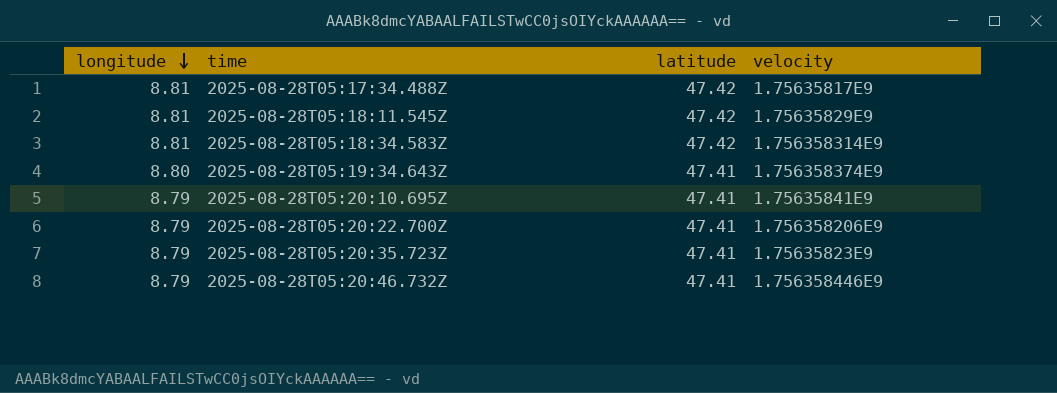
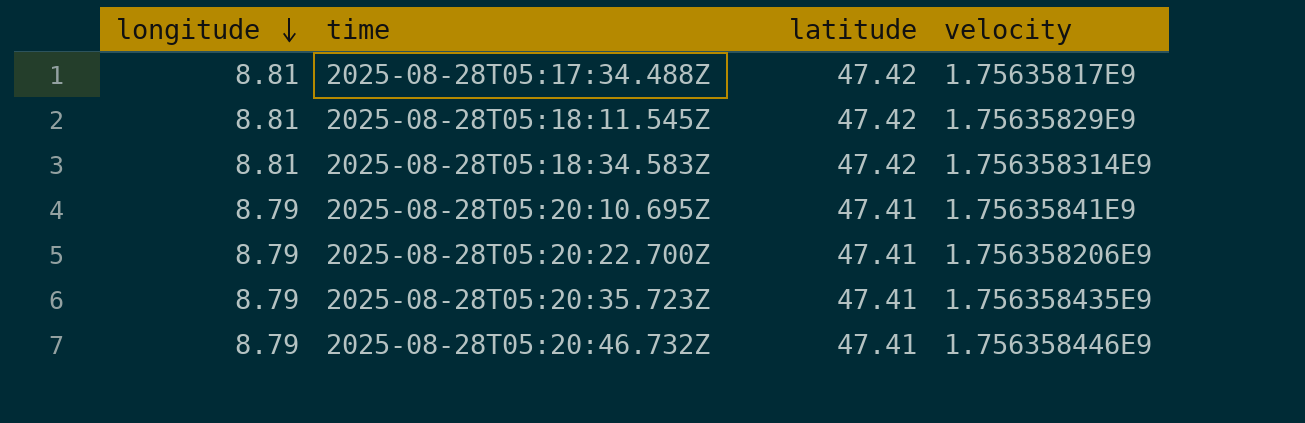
row 2025-08-28T05:19:34.643Z: 8.80 | 47.41 | 1.756358374E9 -> none
2025-08-28T05:20:35.723Z | velocity: 1.75635823E9 -> 1.756358435E9

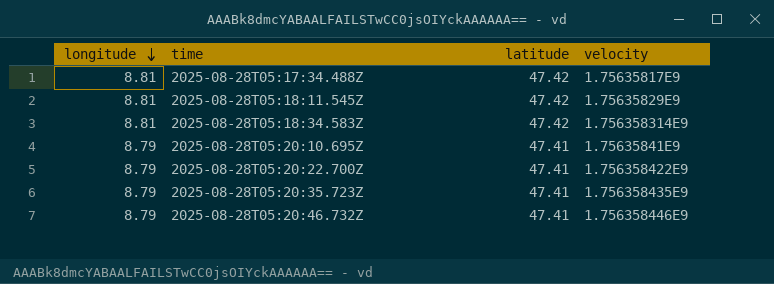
2025-08-28T05:20:22.700Z | velocity: 1.756358206E9 -> 1.756358422E9

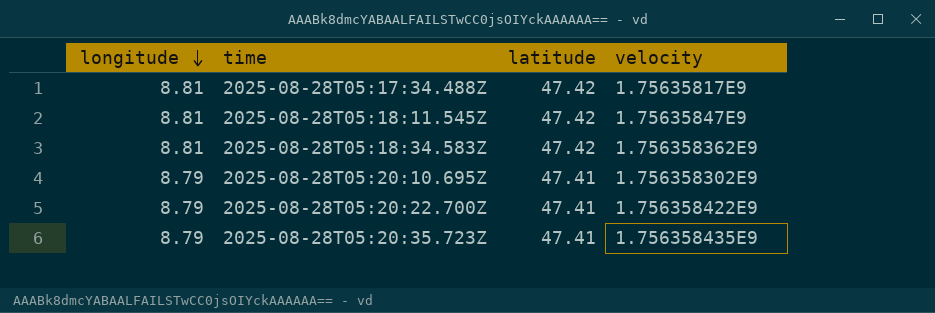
row 2025-08-28T05:20:46.732Z: 8.79 | 47.41 | 1.756358446E9 -> none
2025-08-28T05:18:11.545Z | velocity: 1.75635829E9 -> 1.75635847E9
2025-08-28T05:18:34.583Z | velocity: 1.756358314E9 -> 1.756358362E9
2025-08-28T05:20:10.695Z | velocity: 1.75635841E9 -> 1.756358302E9

